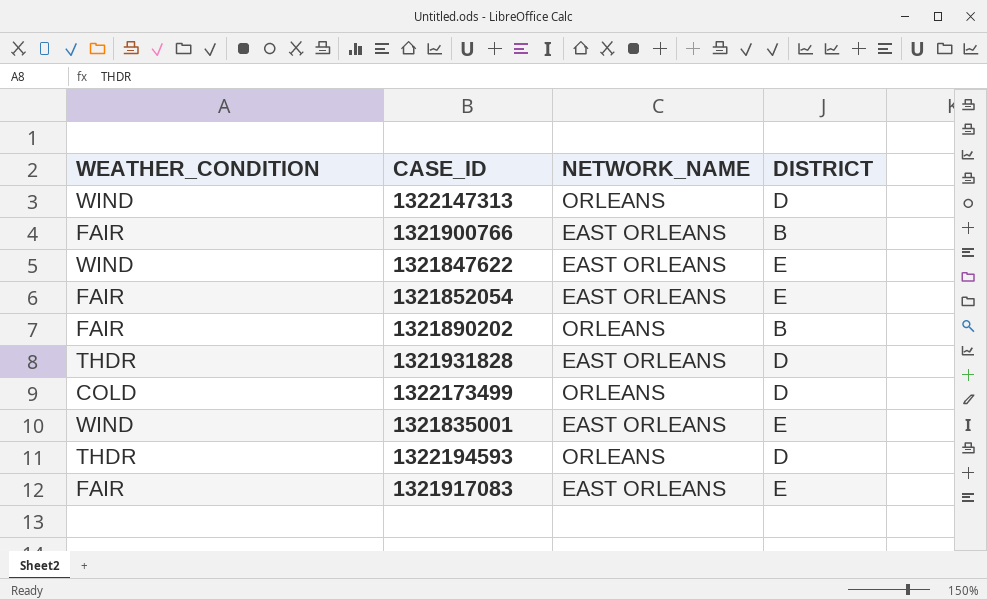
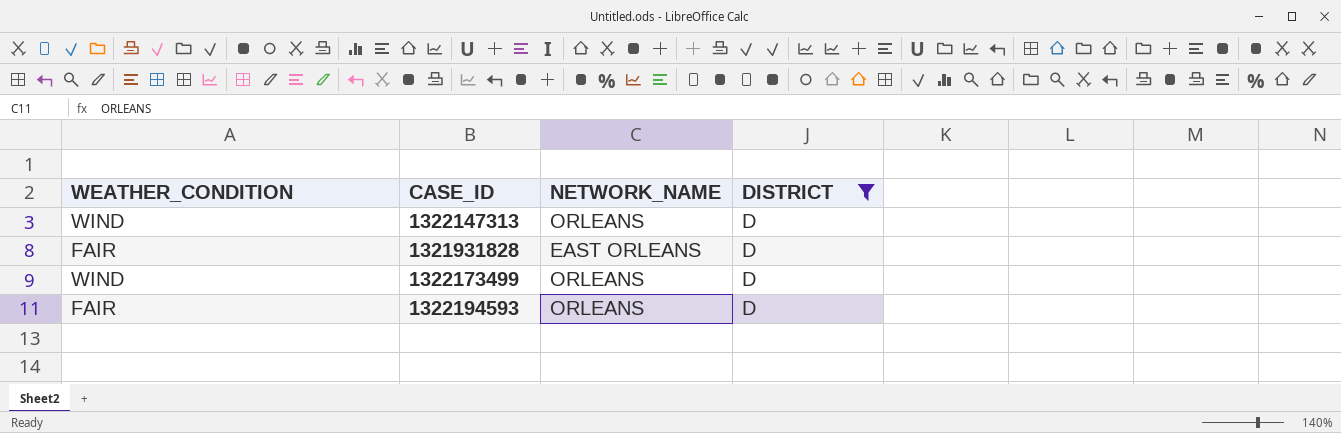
filter: none -> DISTRICT = D
1321931828 | WEATHER_CONDITION: THDR -> FAIR
1322173499 | WEATHER_CONDITION: COLD -> WIND
1322194593 | WEATHER_CONDITION: THDR -> FAIR

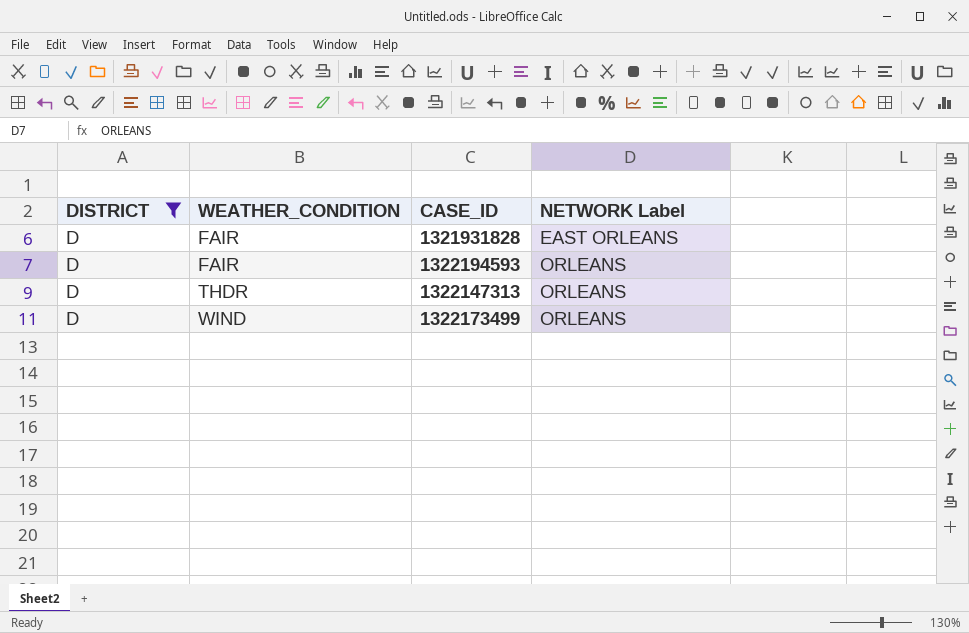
row order: none -> WEATHER_CONDITION ascending
column DISTRICT | position: 4 -> 1
column name: NETWORK_NAME -> NETWORK Label
1322147313 | WEATHER_CONDITION: WIND -> THDR

